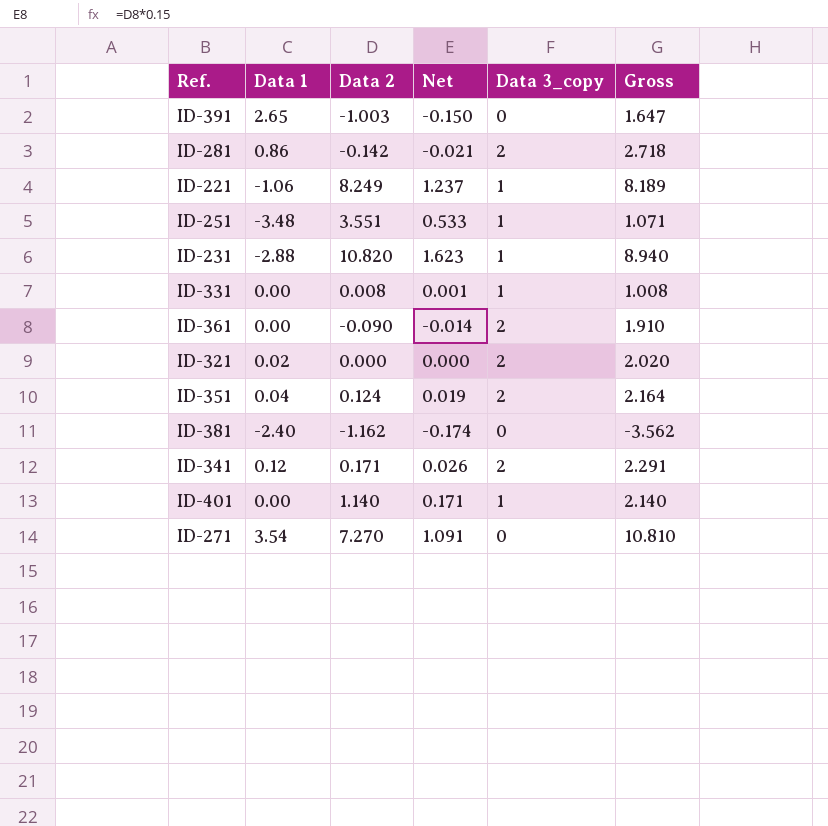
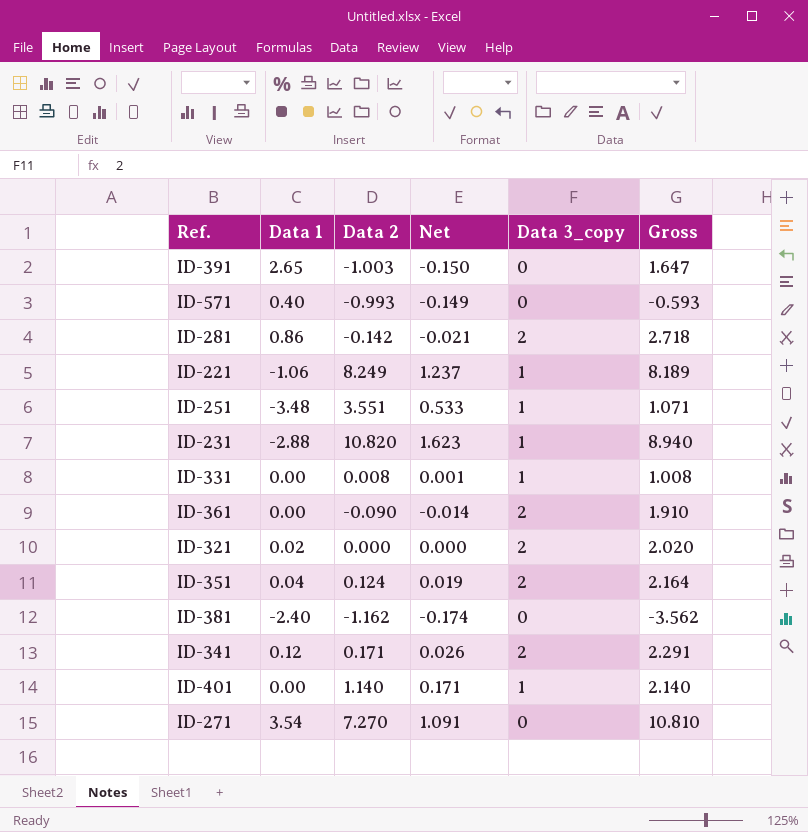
row ID-571: none -> 0.40 | -0.993 | -0.149 | 0 | -0.593

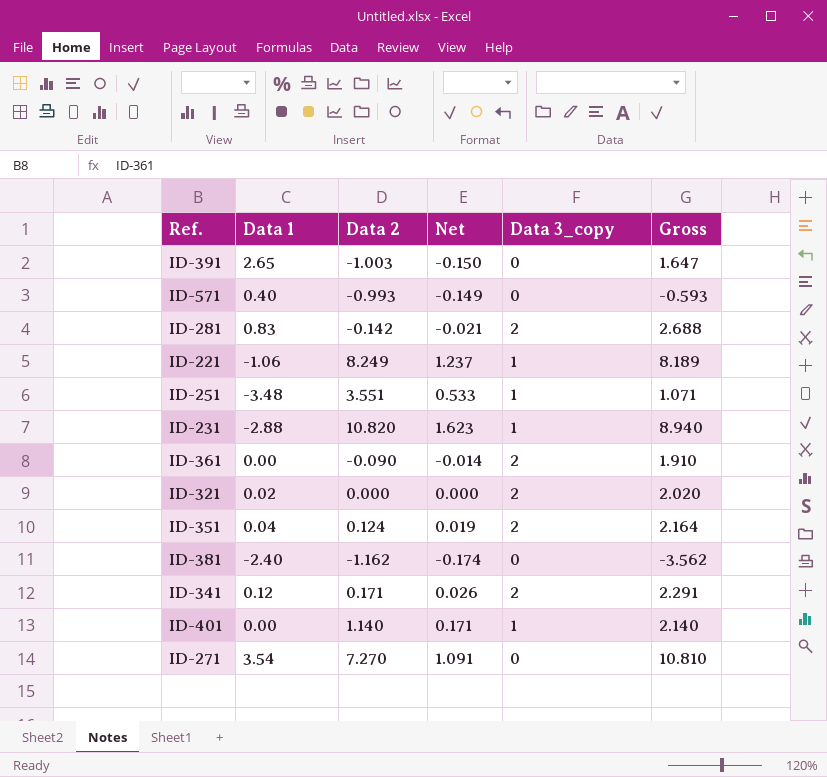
row ID-331: 0.00 | 0.008 | 0.001 | 1 | 1.008 -> none
ID-281 | Data 1: 0.86 -> 0.83
ID-281 | Gross: 2.718 -> 2.688

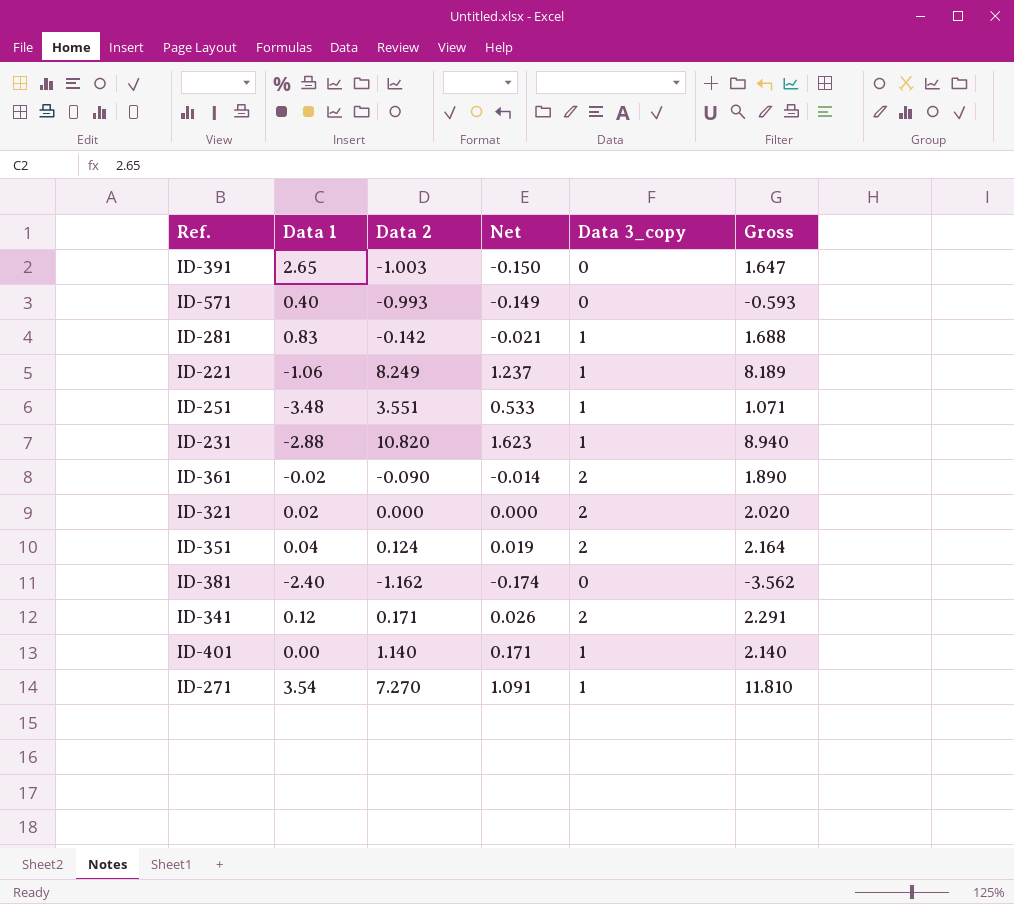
ID-281 | Data 3_copy: 2 -> 1
ID-281 | Gross: 2.688 -> 1.688
ID-361 | Data 1: 0.00 -> -0.02
ID-361 | Gross: 1.910 -> 1.890
ID-271 | Data 3_copy: 0 -> 1
ID-271 | Gross: 10.810 -> 11.810

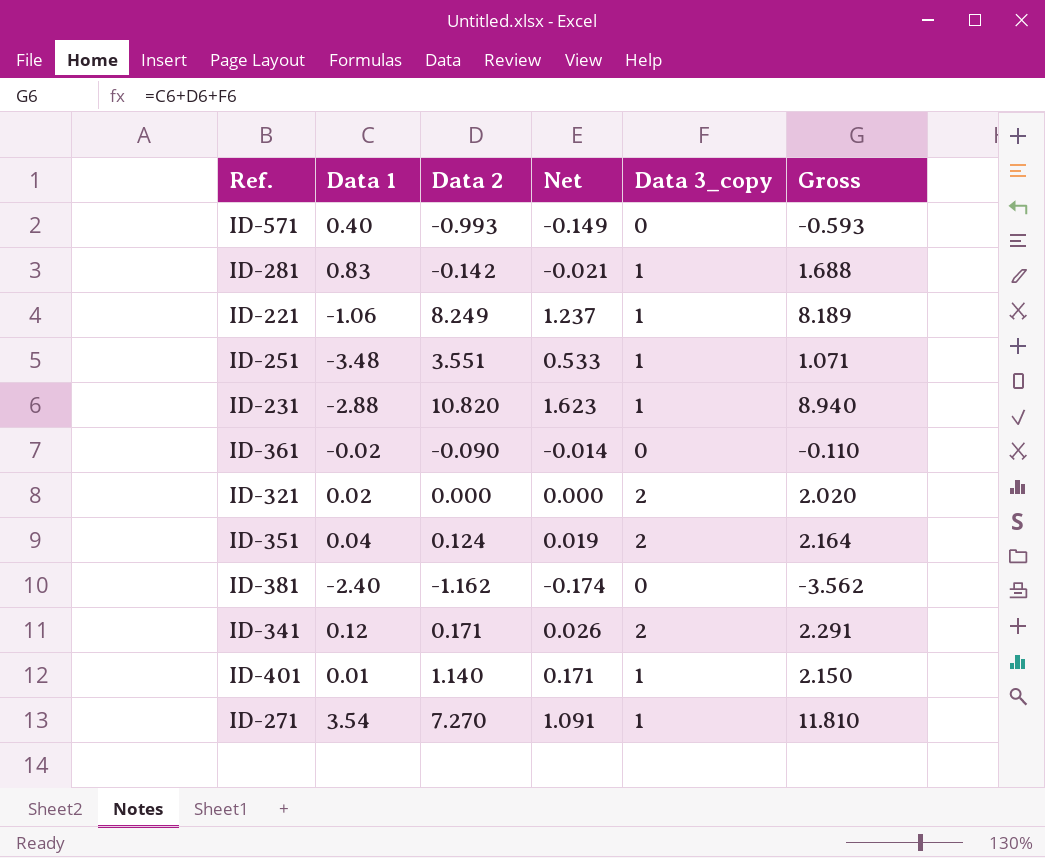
row ID-391: 2.65 | -1.003 | -0.150 | 0 | 1.647 -> none
ID-361 | Data 3_copy: 2 -> 0
ID-361 | Gross: 1.890 -> -0.110
ID-401 | Data 1: 0.00 -> 0.01
ID-401 | Gross: 2.140 -> 2.150

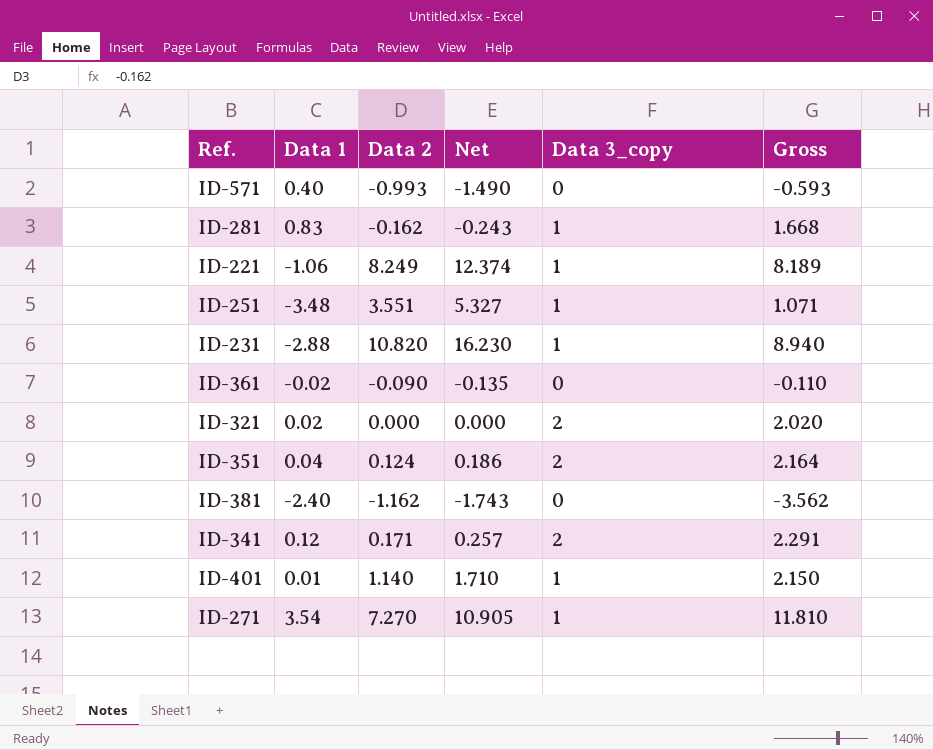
column Net | formula: [Data 2] * 0.15 -> [Data 2] * 1.5
ID-281 | Data 2: -0.142 -> -0.162
ID-281 | Gross: 1.688 -> 1.668

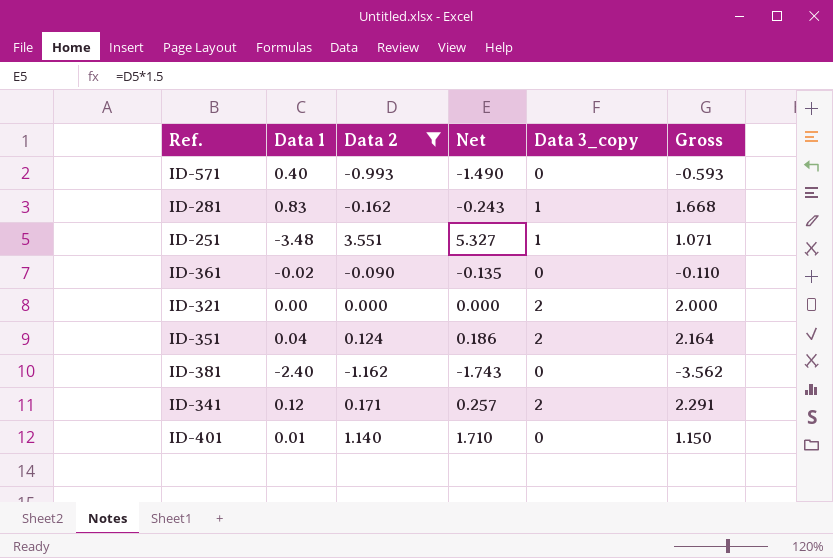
filter: none -> Data 2 <= 3.551
ID-321 | Data 1: 0.02 -> 0.00
ID-321 | Gross: 2.020 -> 2.000
ID-401 | Data 3_copy: 1 -> 0
ID-401 | Gross: 2.150 -> 1.150

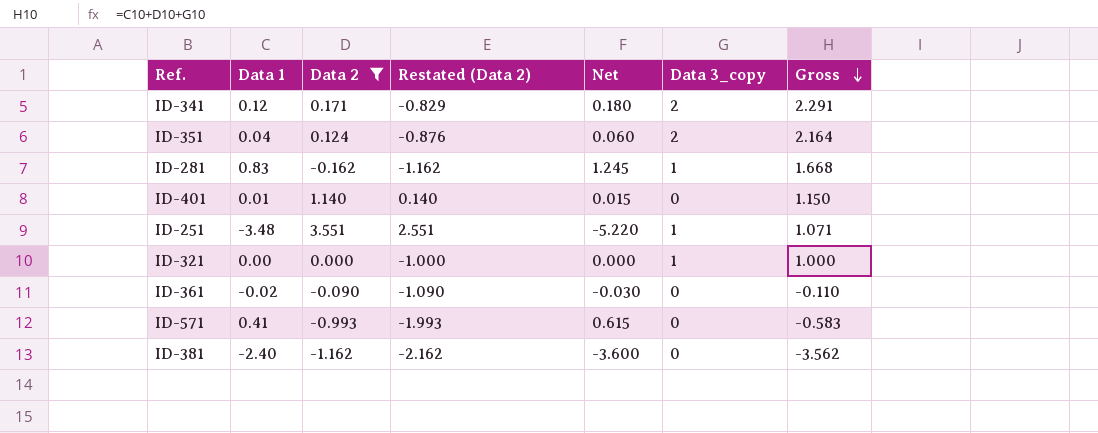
row order: none -> Gross descending
column Restated (Data 2) | formula: none -> [Data 2] - 1
column Net | formula: [Data 2] * 1.5 -> [Data 1] * 1.5
ID-321 | Data 3_copy: 2 -> 1
ID-321 | Gross: 2.000 -> 1.000
ID-571 | Data 1: 0.40 -> 0.41
ID-571 | Gross: -0.593 -> -0.583

